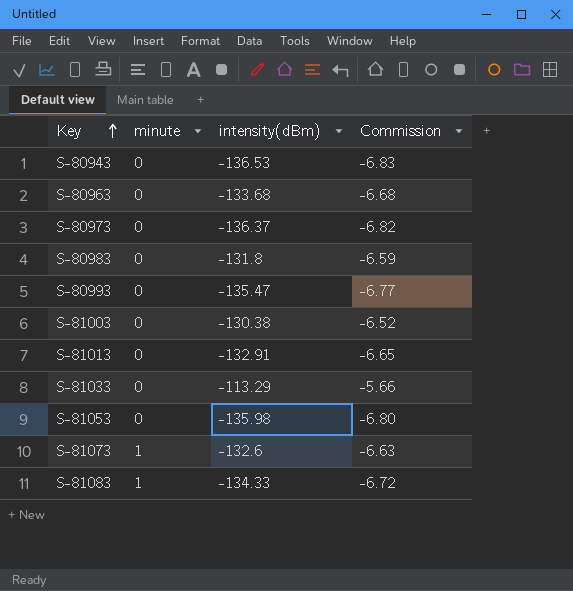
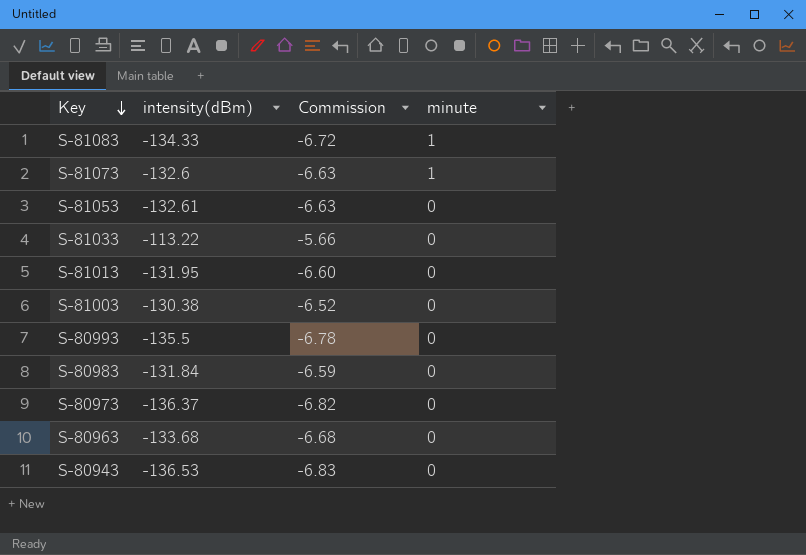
row order: Key ascending -> Key descending
column minute | position: 2 -> 4
S-81053 | intensity(dBm): -135.98 -> -132.61
S-81053 | Commission: -6.80 -> -6.63
S-81033 | intensity(dBm): -113.29 -> -113.22
S-81013 | intensity(dBm): -132.91 -> -131.95
S-81013 | Commission: -6.65 -> -6.60
S-80993 | intensity(dBm): -135.47 -> -135.5
S-80993 | Commission: -6.77 -> -6.78
S-80983 | intensity(dBm): -131.8 -> -131.84

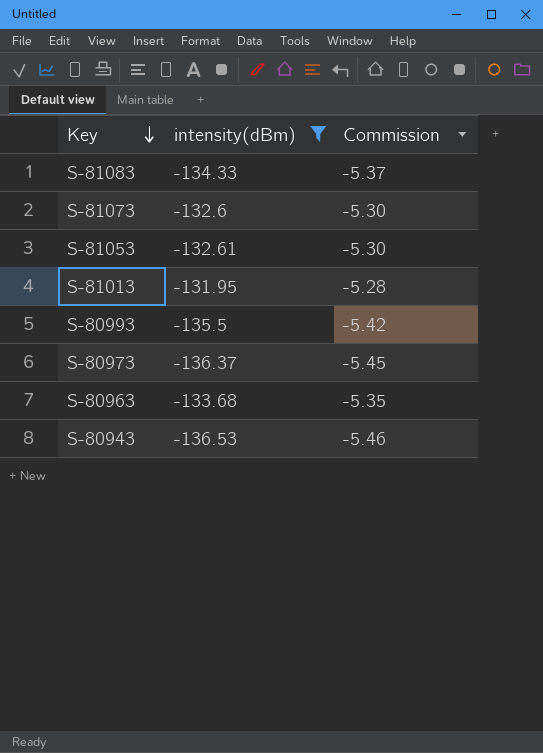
filter: none -> intensity(dBm) <= -131.95
column minute | position: 4 -> none
column Commission | formula: [intensity(dBm)] * 0.05 -> [intensity(dBm)] * 0.04

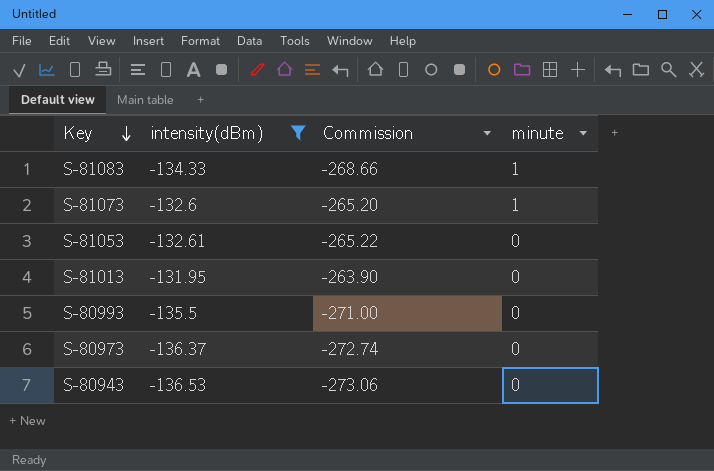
column Commission | formula: [intensity(dBm)] * 0.04 -> [intensity(dBm)] * 2
column minute | position: none -> 4
row S-80963: -133.68 | -5.35 -> none

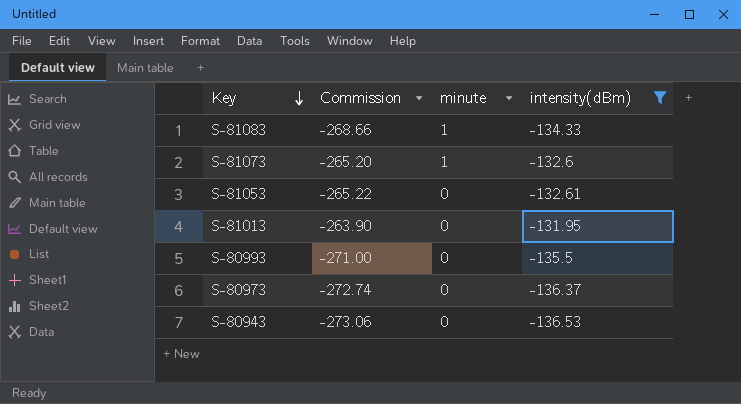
column intensity(dBm) | position: 2 -> 4

